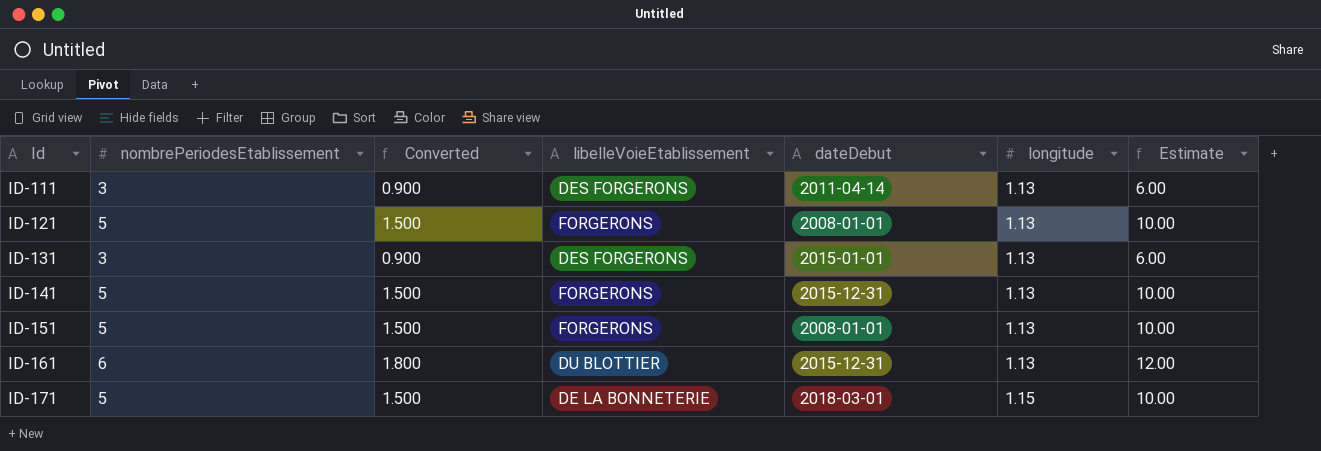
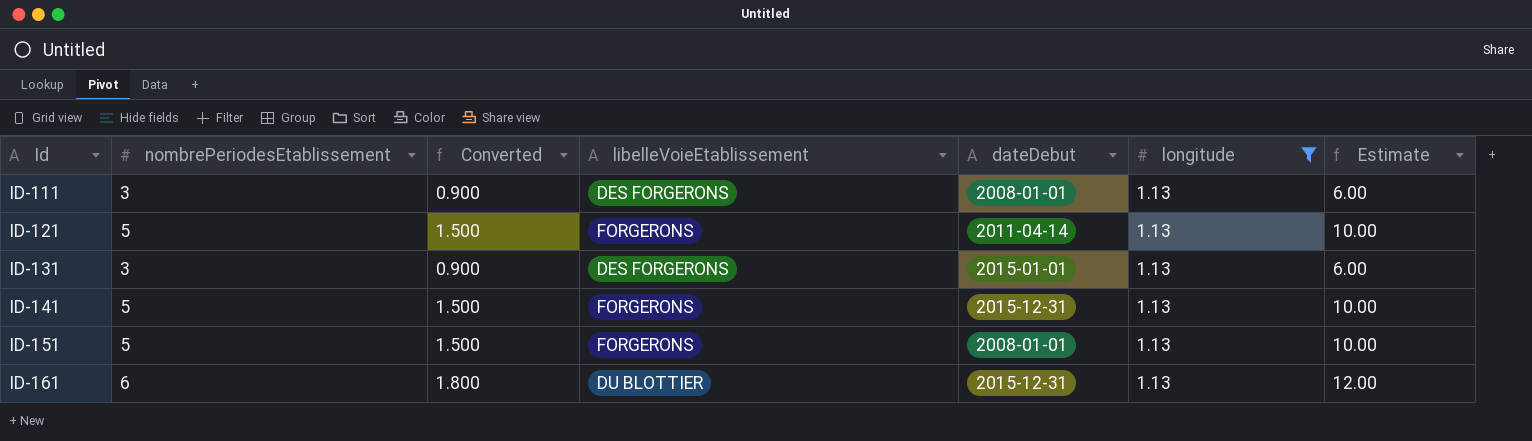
filter: none -> longitude = 1.13
ID-111 | dateDebut: 2011-04-14 -> 2008-01-01
ID-121 | dateDebut: 2008-01-01 -> 2011-04-14

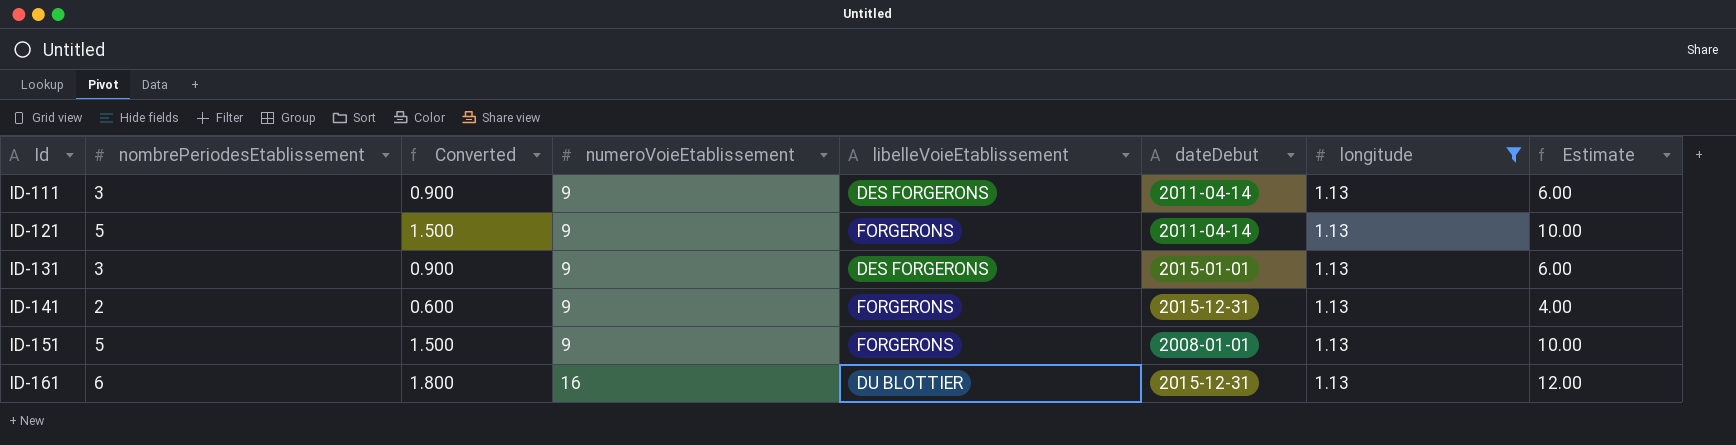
column numeroVoieEtablissement | position: none -> 4
ID-111 | dateDebut: 2008-01-01 -> 2011-04-14
ID-141 | nombrePeriodesEtablissement: 5 -> 2
ID-141 | Converted: 1.500 -> 0.600
ID-141 | Estimate: 10.00 -> 4.00

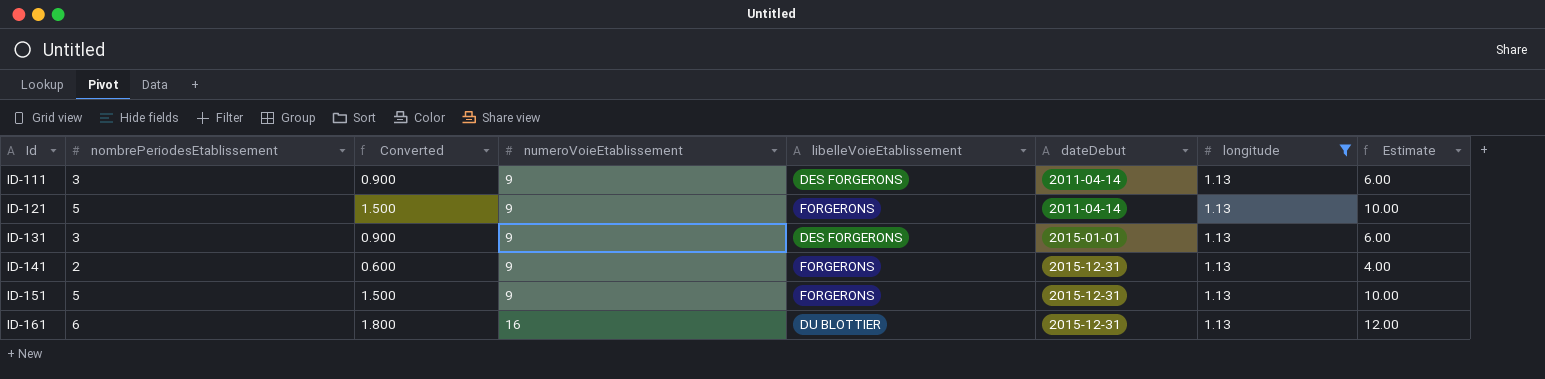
ID-151 | dateDebut: 2008-01-01 -> 2015-12-31

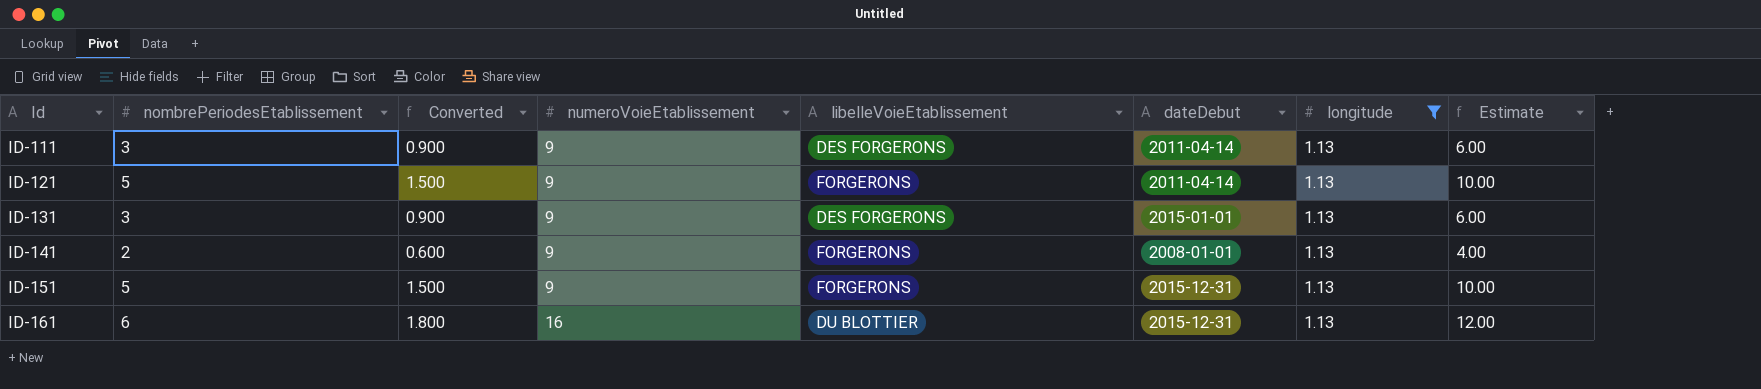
ID-141 | dateDebut: 2015-12-31 -> 2008-01-01

